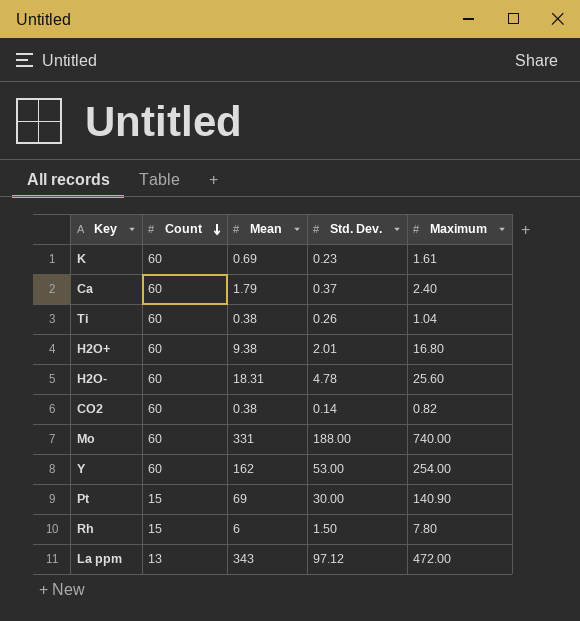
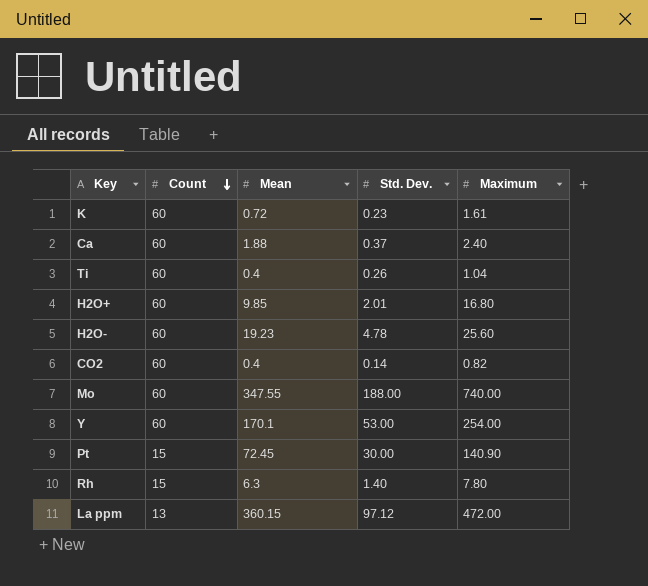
K | Mean: 0.69 -> 0.72
Ca | Mean: 1.79 -> 1.88
Ti | Mean: 0.38 -> 0.4
H2O+ | Mean: 9.38 -> 9.85
H2O- | Mean: 18.31 -> 19.23
CO2 | Mean: 0.38 -> 0.4
Mo | Mean: 331 -> 347.55
Y | Mean: 162 -> 170.1
Pt | Mean: 69 -> 72.45
Rh | Mean: 6 -> 6.3
Rh | Std. Dev.: 1.50 -> 1.40
La ppm | Mean: 343 -> 360.15

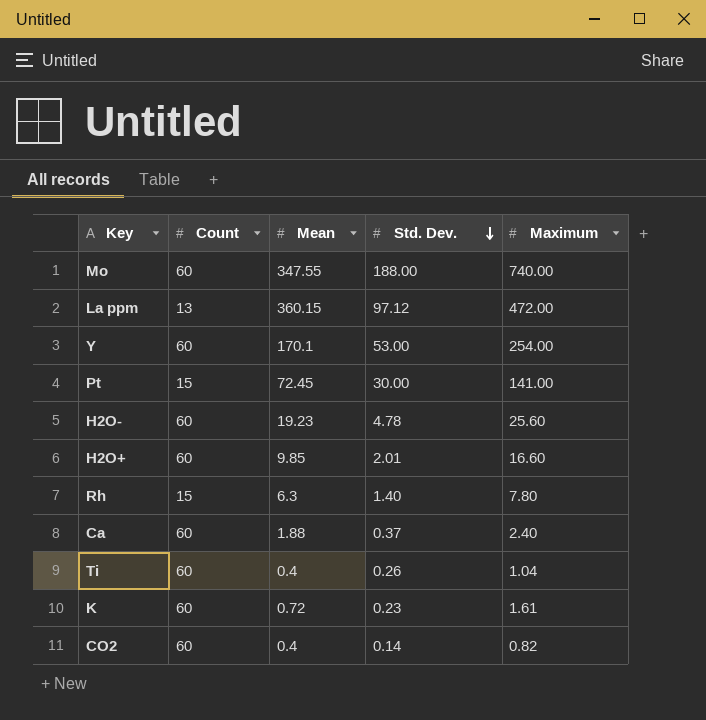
row order: Count descending -> Std. Dev. descending
Pt | Maximum: 140.90 -> 141.00
H2O+ | Maximum: 16.80 -> 16.60

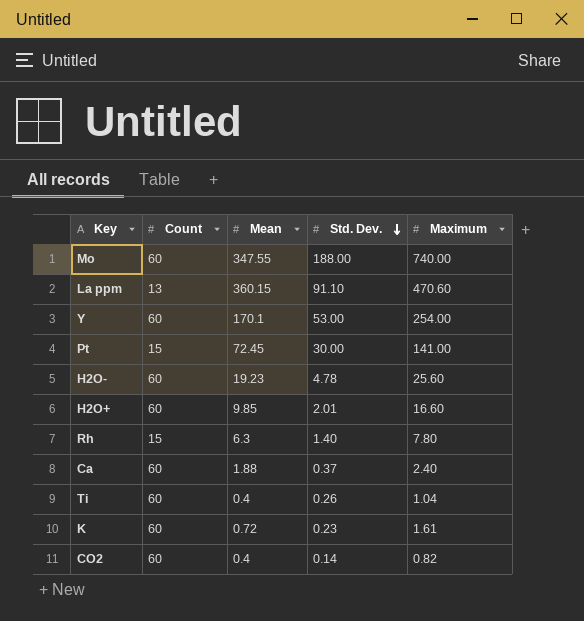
La ppm | Std. Dev.: 97.12 -> 91.10
La ppm | Maximum: 472.00 -> 470.60

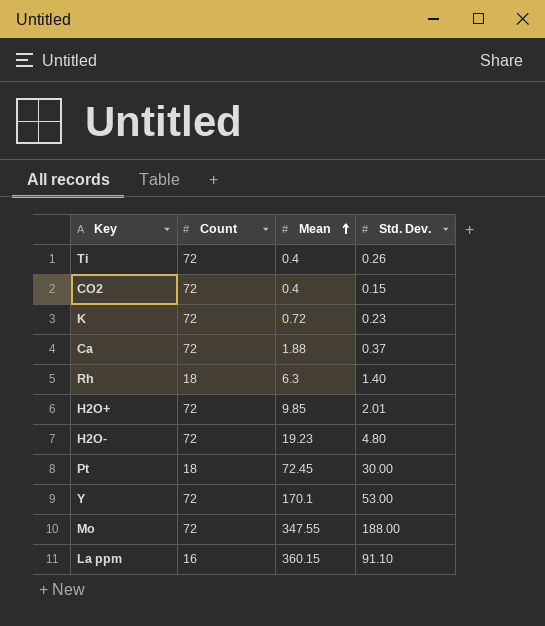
row order: Std. Dev. descending -> Mean ascending
column Maximum | position: 5 -> none
Ti | Count: 60 -> 72
CO2 | Count: 60 -> 72
CO2 | Std. Dev.: 0.14 -> 0.15
K | Count: 60 -> 72
Ca | Count: 60 -> 72
Rh | Count: 15 -> 18
H2O+ | Count: 60 -> 72
H2O- | Count: 60 -> 72
H2O- | Std. Dev.: 4.78 -> 4.80
Pt | Count: 15 -> 18
Y | Count: 60 -> 72
Mo | Count: 60 -> 72
La ppm | Count: 13 -> 16

